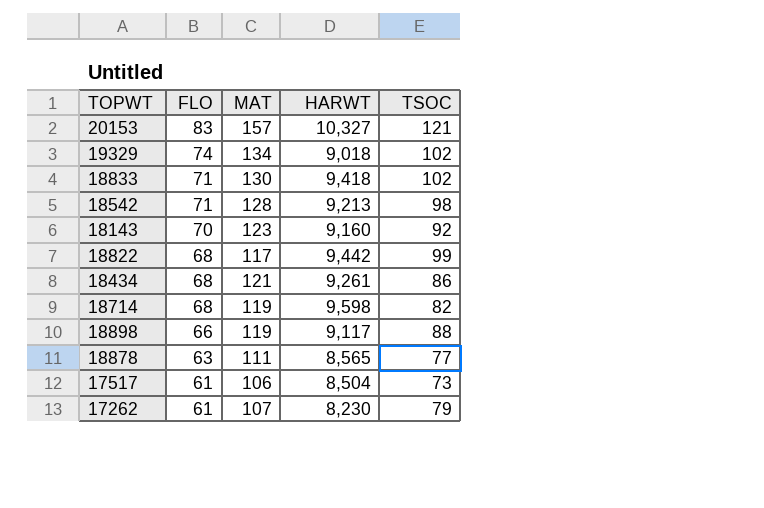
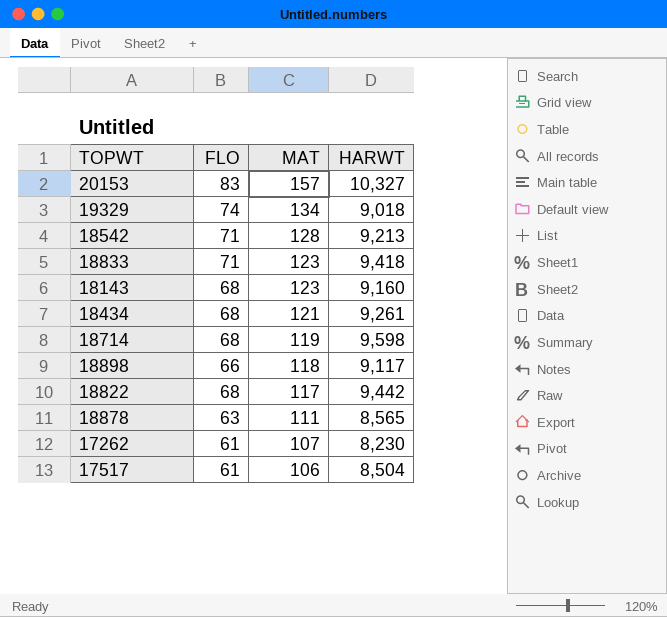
row order: FLO descending -> MAT descending
column TSOC | position: 5 -> none
18833 | MAT: 130 -> 123
18143 | FLO: 70 -> 68
18898 | MAT: 119 -> 118

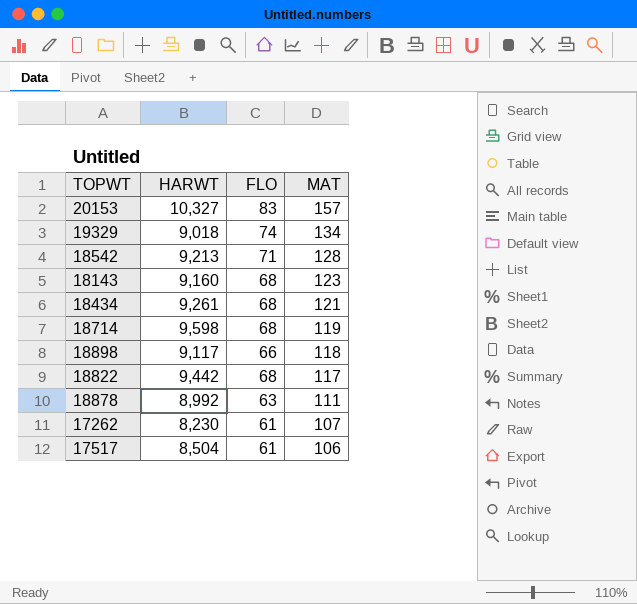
column HARWT | position: 4 -> 2
row 18833: 71 | 123 | 9,418 -> none
18878 | HARWT: 8,565 -> 8,992

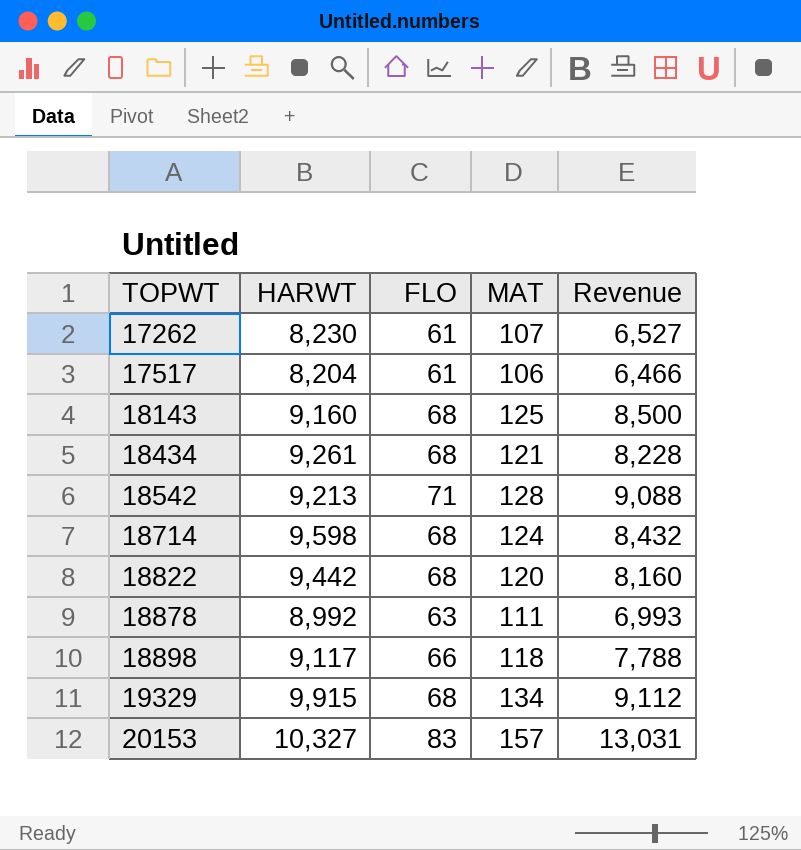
row order: MAT descending -> TOPWT ascending
column Revenue | formula: none -> [FLO] * [MAT]
17517 | HARWT: 8,504 -> 8,204
18143 | MAT: 123 -> 125
18714 | MAT: 119 -> 124
18822 | MAT: 117 -> 120
19329 | HARWT: 9,018 -> 9,915
19329 | FLO: 74 -> 68

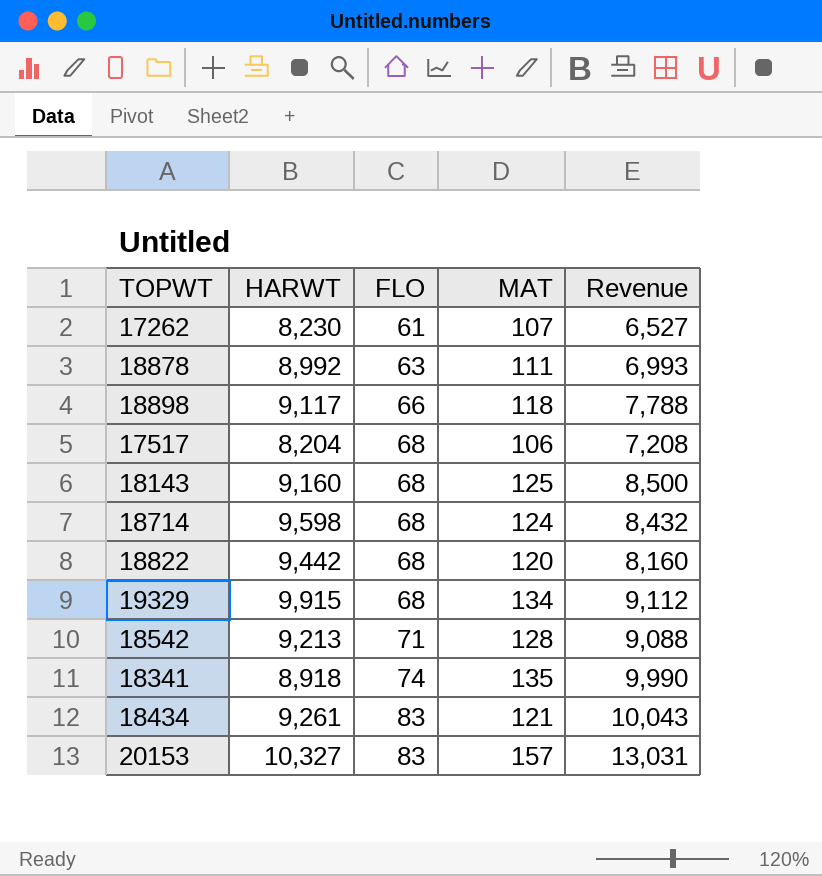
row order: TOPWT ascending -> FLO ascending
17517 | FLO: 61 -> 68
17517 | Revenue: 6,466 -> 7,208
row 18341: none -> 8,918 | 74 | 135 | 9,990
18434 | FLO: 68 -> 83
18434 | Revenue: 8,228 -> 10,043

